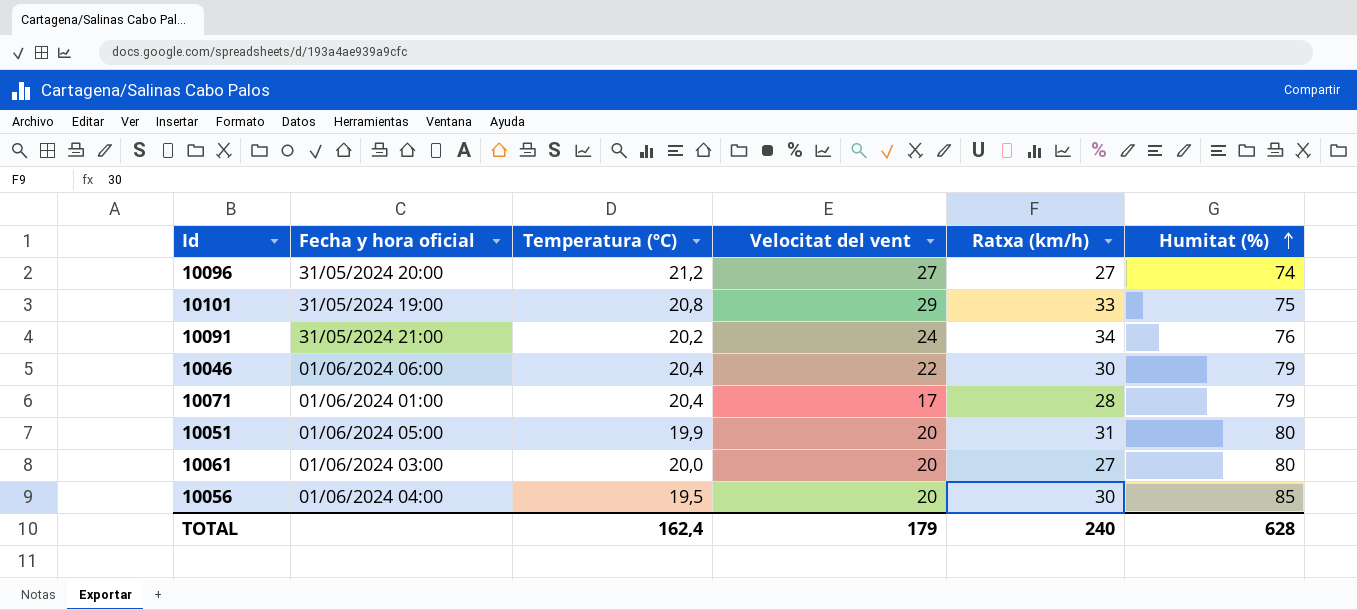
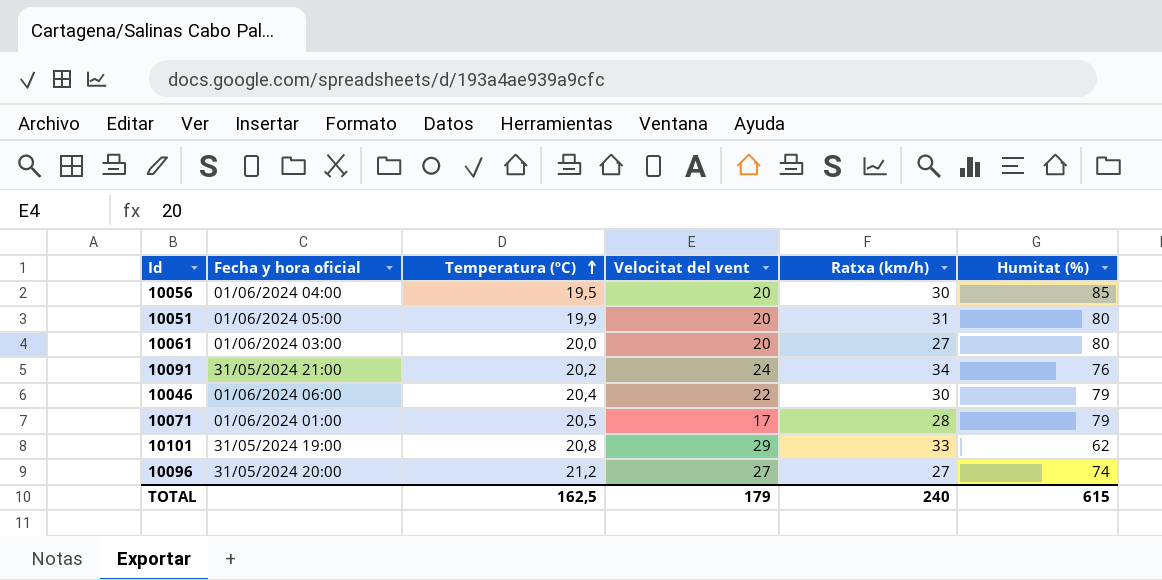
row order: Humitat (%) ascending -> Temperatura (ºC) ascending
10071 | Temperatura (ºC): 20,4 -> 20,5
10101 | Humitat (%): 75 -> 62
TOTAL | Temperatura (ºC): 162,4 -> 162,5
TOTAL | Humitat (%): 628 -> 615

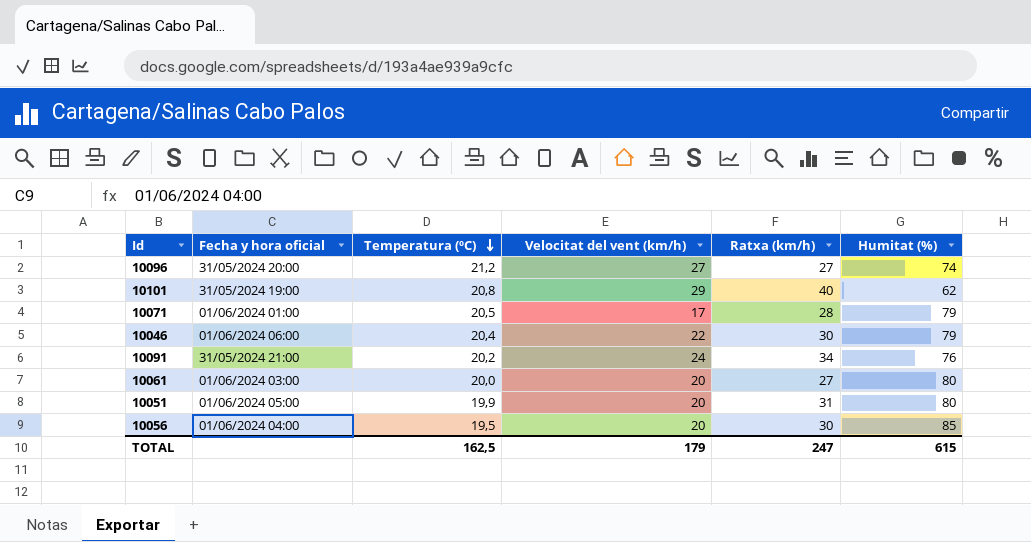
row order: Temperatura (ºC) ascending -> Temperatura (ºC) descending
column name: Velocitat del vent -> Velocitat del vent (km/h)
10101 | Ratxa (km/h): 33 -> 40
TOTAL | Ratxa (km/h): 240 -> 247

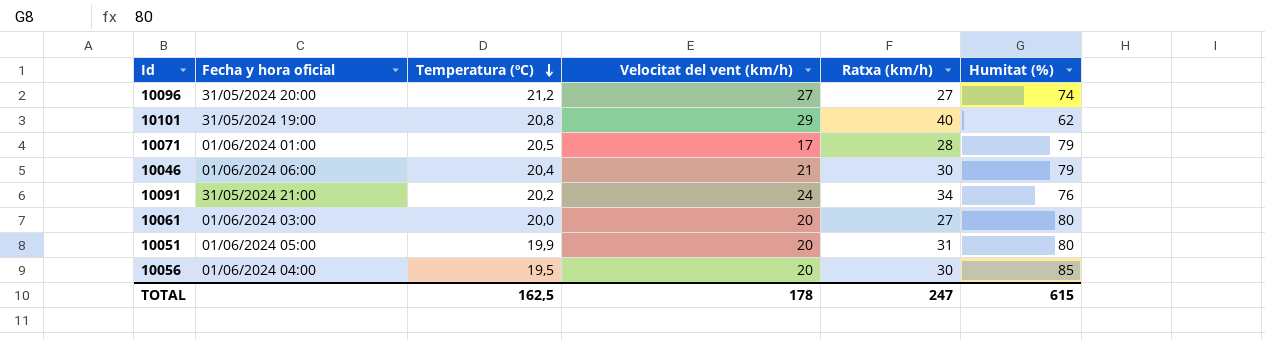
10046 | Velocitat del vent (km/h): 22 -> 21
TOTAL | Velocitat del vent (km/h): 179 -> 178

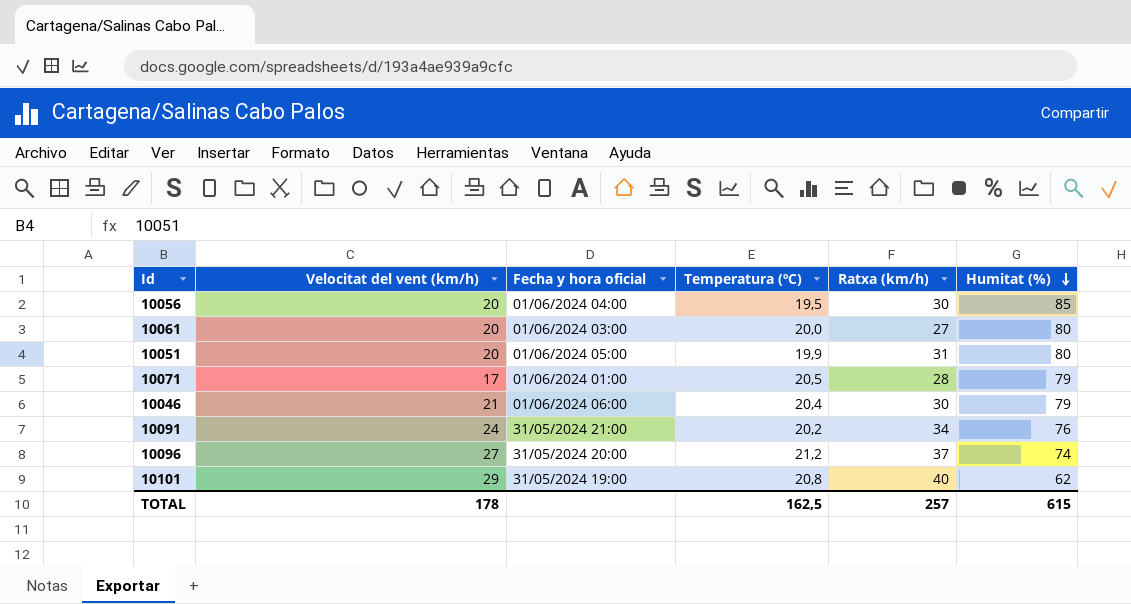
row order: Temperatura (ºC) descending -> Humitat (%) descending
column Velocitat del vent (km/h) | position: 4 -> 2
10096 | Ratxa (km/h): 27 -> 37
TOTAL | Ratxa (km/h): 247 -> 257

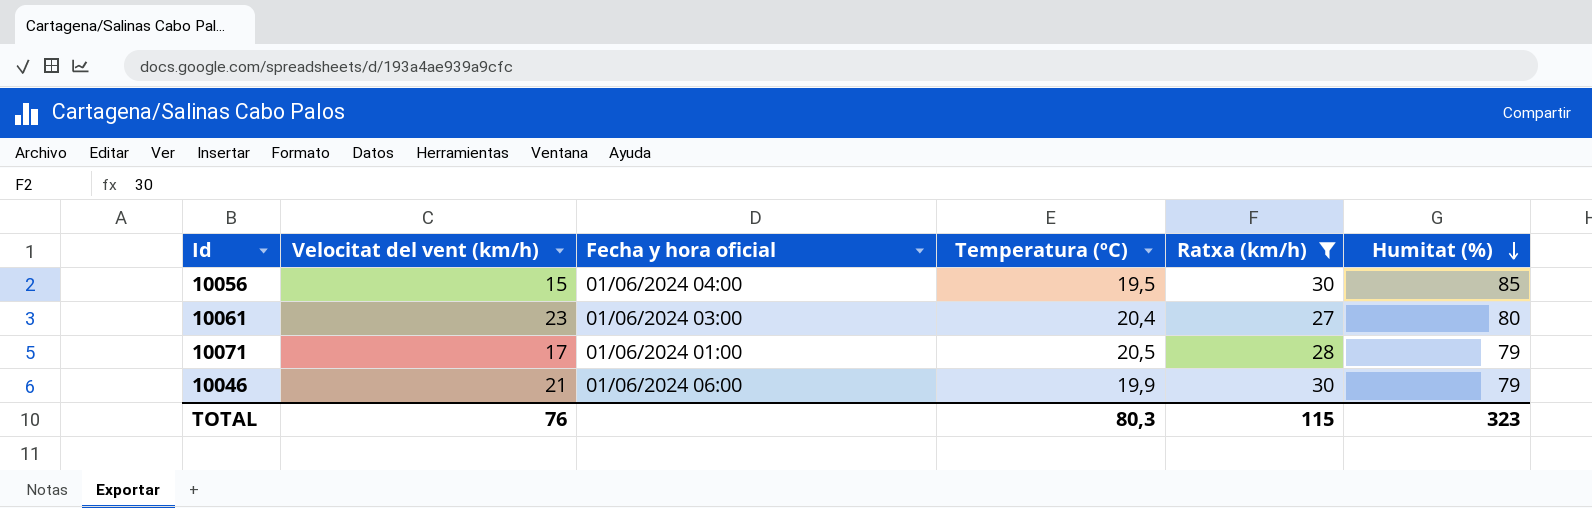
filter: none -> Ratxa (km/h) <= 30
10056 | Velocitat del vent (km/h): 20 -> 15
10061 | Velocitat del vent (km/h): 20 -> 23
10061 | Temperatura (ºC): 20,0 -> 20,4
10046 | Temperatura (ºC): 20,4 -> 19,9
TOTAL | Velocitat del vent (km/h): 178 -> 76
TOTAL | Temperatura (ºC): 162,5 -> 80,3
TOTAL | Ratxa (km/h): 257 -> 115
TOTAL | Humitat (%): 615 -> 323

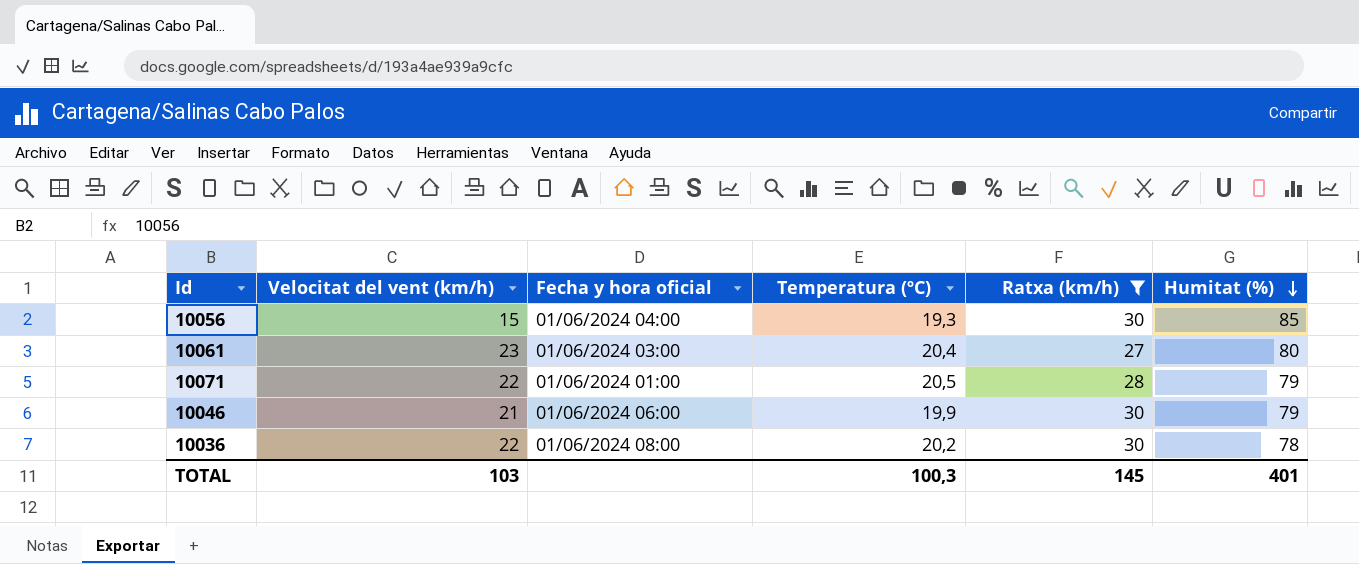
10056 | Temperatura (ºC): 19,5 -> 19,3
10071 | Velocitat del vent (km/h): 17 -> 22
row 10036: none -> 22 | 01/06/2024 08:00 | 20,2 | 30 | 78
TOTAL | Velocitat del vent (km/h): 76 -> 103
TOTAL | Temperatura (ºC): 80,3 -> 100,3
TOTAL | Ratxa (km/h): 115 -> 145
TOTAL | Humitat (%): 323 -> 401

